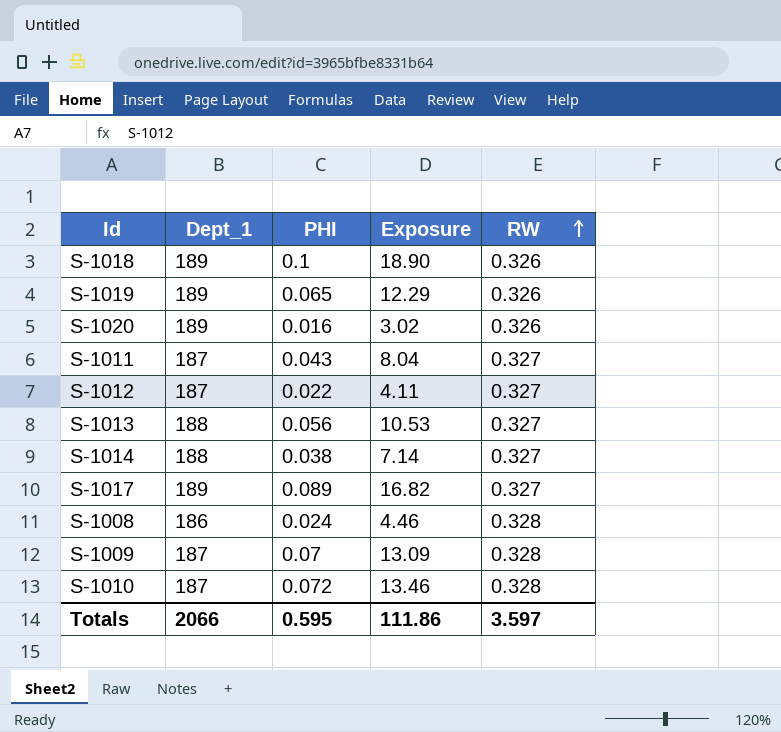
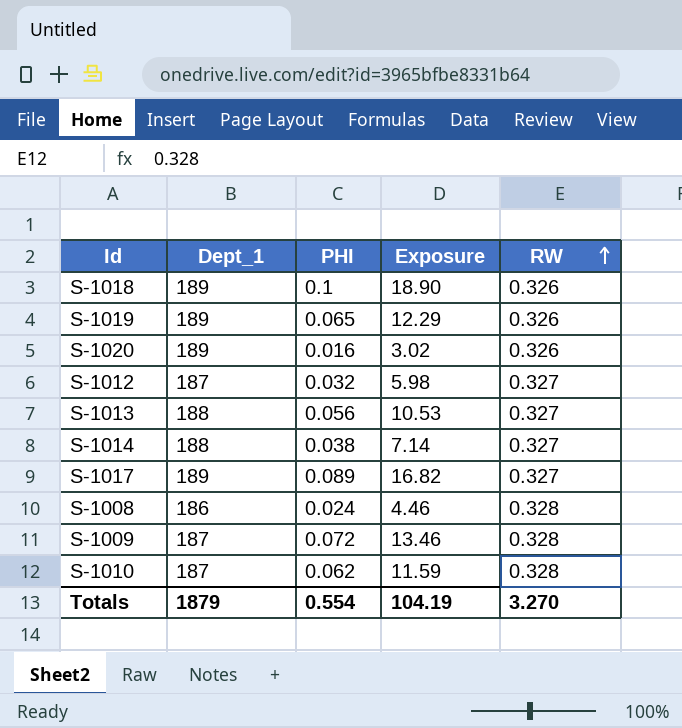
row S-1011: 187 | 0.043 | 8.04 | 0.327 -> none
S-1012 | PHI: 0.022 -> 0.032
S-1012 | Exposure: 4.11 -> 5.98
S-1009 | PHI: 0.07 -> 0.072
S-1009 | Exposure: 13.09 -> 13.46
S-1010 | PHI: 0.072 -> 0.062
S-1010 | Exposure: 13.46 -> 11.59
Totals | Dept_1: 2066 -> 1879
Totals | PHI: 0.595 -> 0.554
Totals | Exposure: 111.86 -> 104.19
Totals | RW: 3.597 -> 3.270

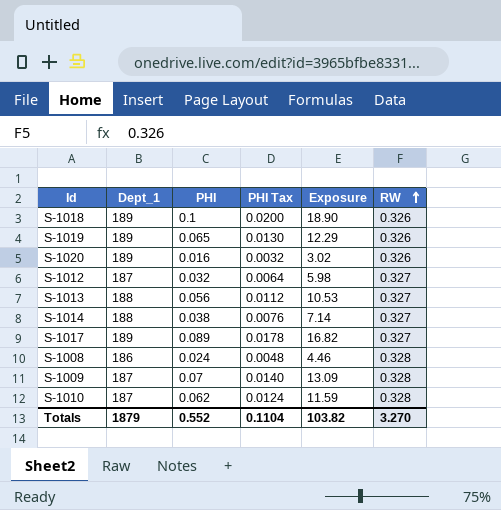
column PHI Tax | formula: none -> [PHI] * 0.2
S-1009 | PHI: 0.072 -> 0.07
S-1009 | Exposure: 13.46 -> 13.09
Totals | PHI: 0.554 -> 0.552
Totals | Exposure: 104.19 -> 103.82

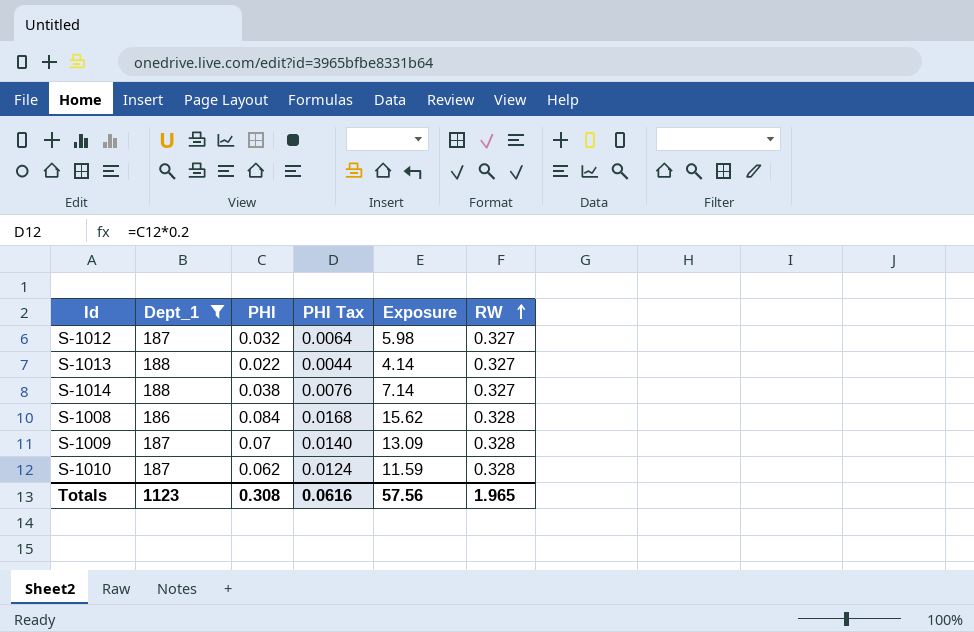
filter: none -> Dept_1 != 189
S-1013 | PHI: 0.056 -> 0.022
S-1013 | PHI Tax: 0.0112 -> 0.0044
S-1013 | Exposure: 10.53 -> 4.14
S-1008 | PHI: 0.024 -> 0.084
S-1008 | PHI Tax: 0.0048 -> 0.0168
S-1008 | Exposure: 4.46 -> 15.62
Totals | Dept_1: 1879 -> 1123
Totals | PHI: 0.552 -> 0.308
Totals | PHI Tax: 0.1104 -> 0.0616
Totals | Exposure: 103.82 -> 57.56
Totals | RW: 3.270 -> 1.965

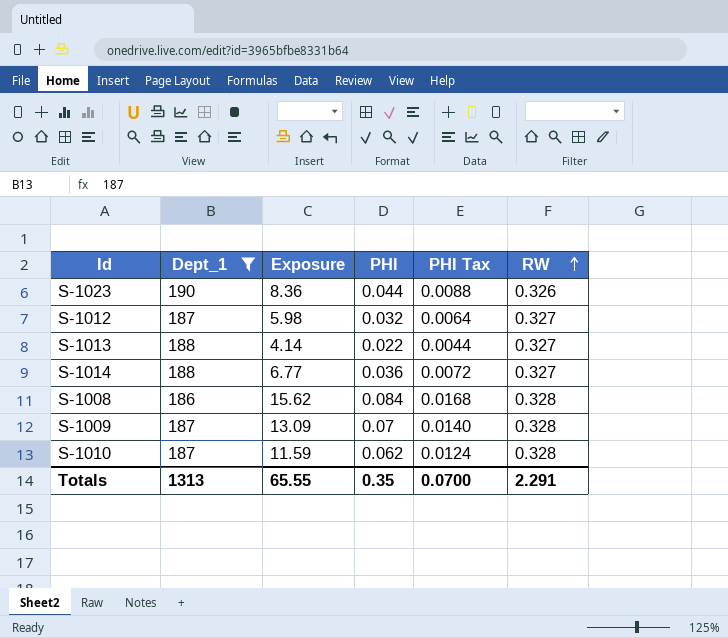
column Exposure | position: 5 -> 3
row S-1023: none -> 190 | 8.36 | 0.044 | 0.0088 | 0.326
S-1014 | Exposure: 7.14 -> 6.77
S-1014 | PHI: 0.038 -> 0.036
S-1014 | PHI Tax: 0.0076 -> 0.0072
Totals | Dept_1: 1123 -> 1313
Totals | Exposure: 57.56 -> 65.55
Totals | PHI: 0.308 -> 0.35
Totals | PHI Tax: 0.0616 -> 0.0700
Totals | RW: 1.965 -> 2.291

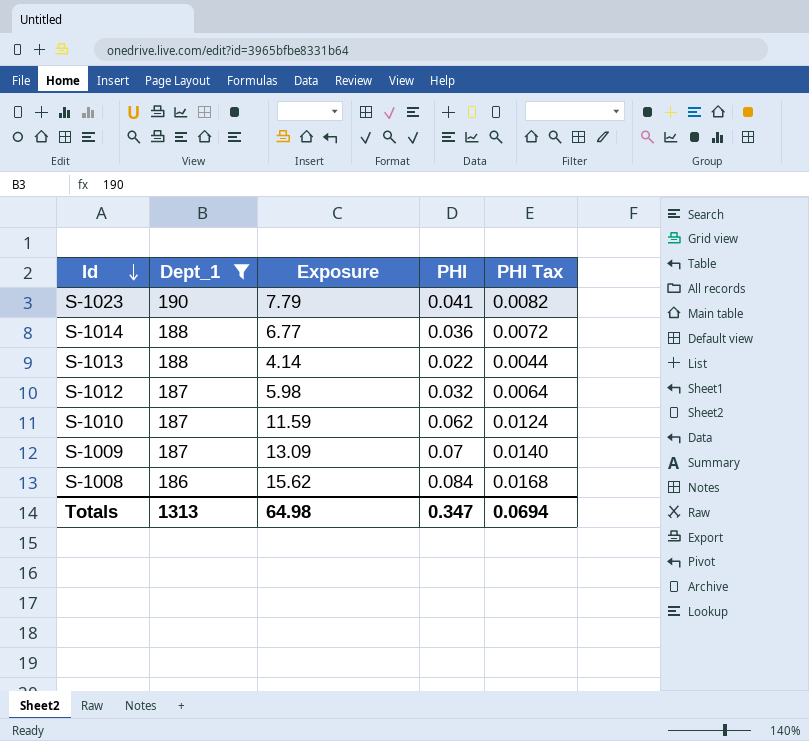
row order: RW ascending -> Id descending
column RW | position: 6 -> none
S-1023 | Exposure: 8.36 -> 7.79
S-1023 | PHI: 0.044 -> 0.041
S-1023 | PHI Tax: 0.0088 -> 0.0082
Totals | Exposure: 65.55 -> 64.98
Totals | PHI: 0.35 -> 0.347
Totals | PHI Tax: 0.0700 -> 0.0694

